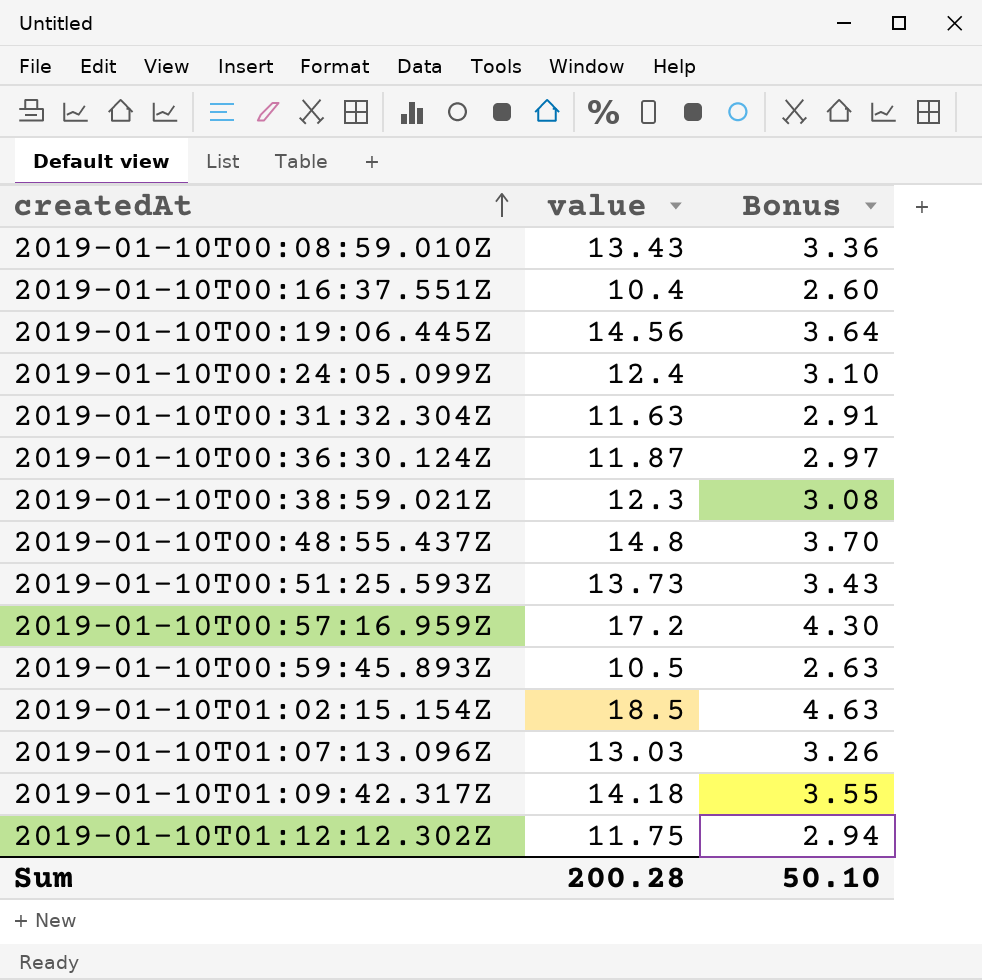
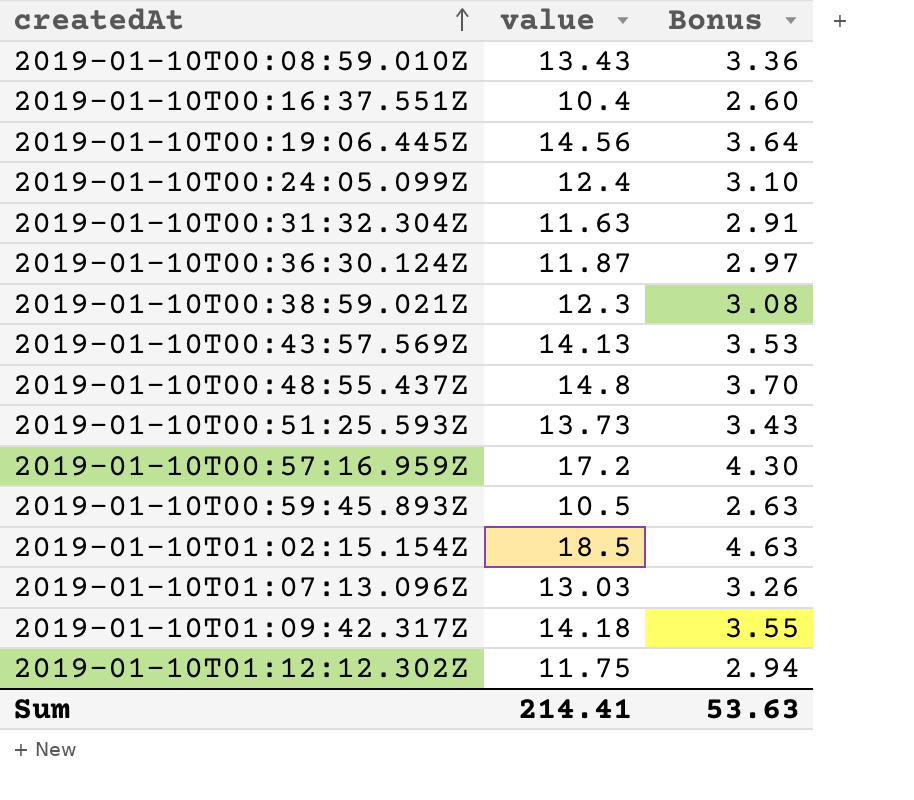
row 2019-01-10T00:43:57.569Z: none -> 14.13 | 3.53
Sum | value: 200.28 -> 214.41
Sum | Bonus: 50.10 -> 53.63

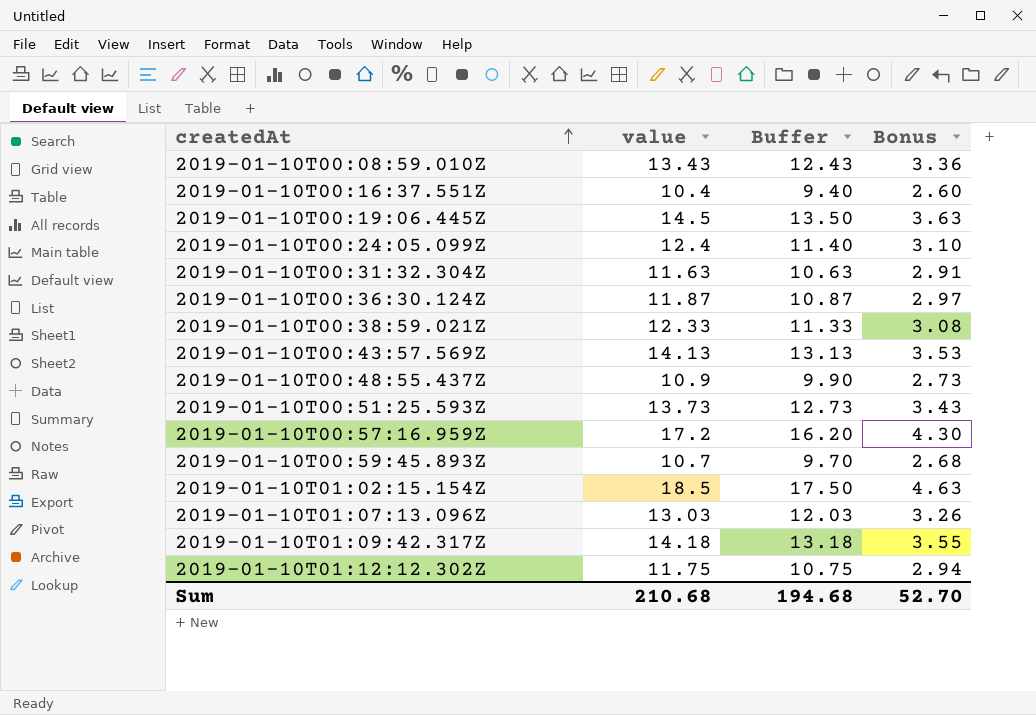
column Buffer | formula: none -> [value] - 1
2019-01-10T00:19:06.445Z | value: 14.56 -> 14.5
2019-01-10T00:19:06.445Z | Bonus: 3.64 -> 3.63
2019-01-10T00:38:59.021Z | value: 12.3 -> 12.33
2019-01-10T00:48:55.437Z | value: 14.8 -> 10.9
2019-01-10T00:48:55.437Z | Bonus: 3.70 -> 2.73
2019-01-10T00:59:45.893Z | value: 10.5 -> 10.7
2019-01-10T00:59:45.893Z | Bonus: 2.63 -> 2.68
Sum | value: 214.41 -> 210.68
Sum | Bonus: 53.63 -> 52.70

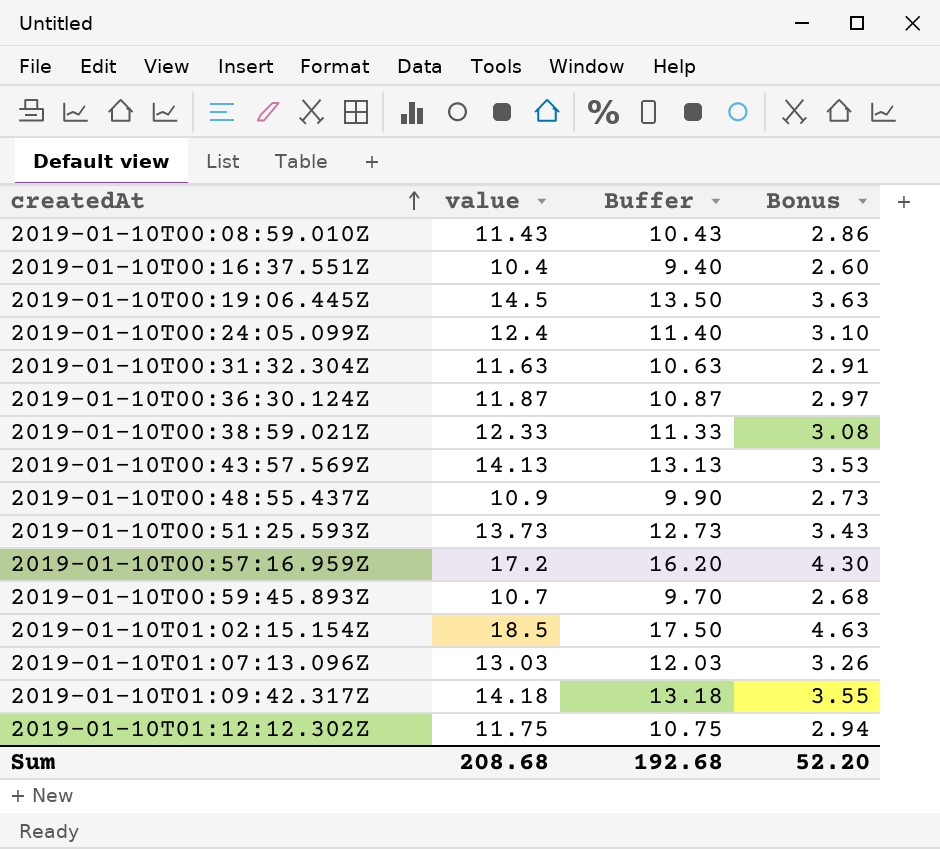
2019-01-10T00:08:59.010Z | value: 13.43 -> 11.43
2019-01-10T00:08:59.010Z | Buffer: 12.43 -> 10.43
2019-01-10T00:08:59.010Z | Bonus: 3.36 -> 2.86
Sum | value: 210.68 -> 208.68
Sum | Buffer: 194.68 -> 192.68
Sum | Bonus: 52.70 -> 52.20

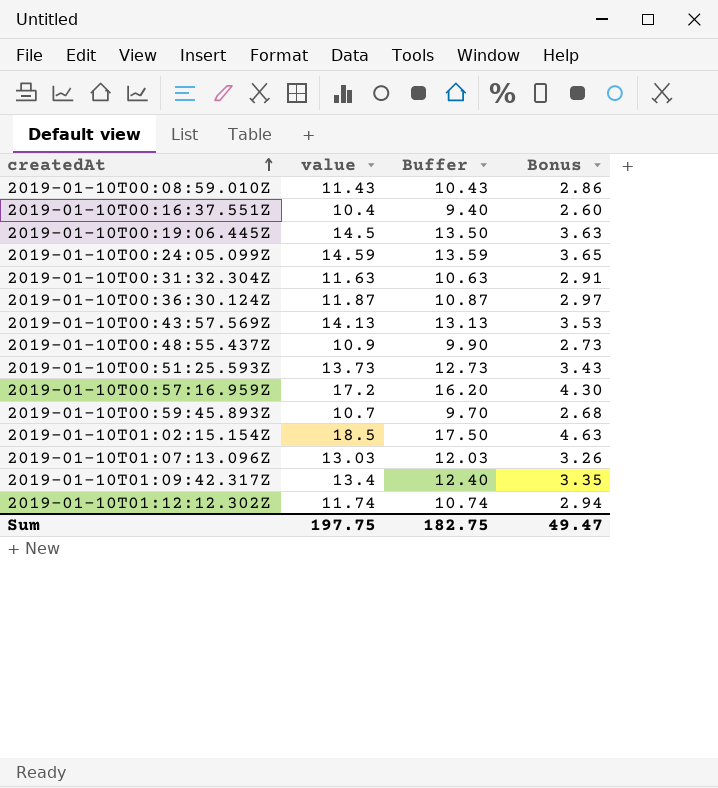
row 2019-01-10T00:38:59.021Z: 12.33 | 11.33 | 3.08 -> none
2019-01-10T00:24:05.099Z | value: 12.4 -> 14.59
2019-01-10T00:24:05.099Z | Buffer: 11.40 -> 13.59
2019-01-10T00:24:05.099Z | Bonus: 3.10 -> 3.65
2019-01-10T01:09:42.317Z | value: 14.18 -> 13.4
2019-01-10T01:09:42.317Z | Buffer: 13.18 -> 12.40
2019-01-10T01:09:42.317Z | Bonus: 3.55 -> 3.35
2019-01-10T01:12:12.302Z | value: 11.75 -> 11.74
2019-01-10T01:12:12.302Z | Buffer: 10.75 -> 10.74
Sum | value: 208.68 -> 197.75
Sum | Buffer: 192.68 -> 182.75
Sum | Bonus: 52.20 -> 49.47

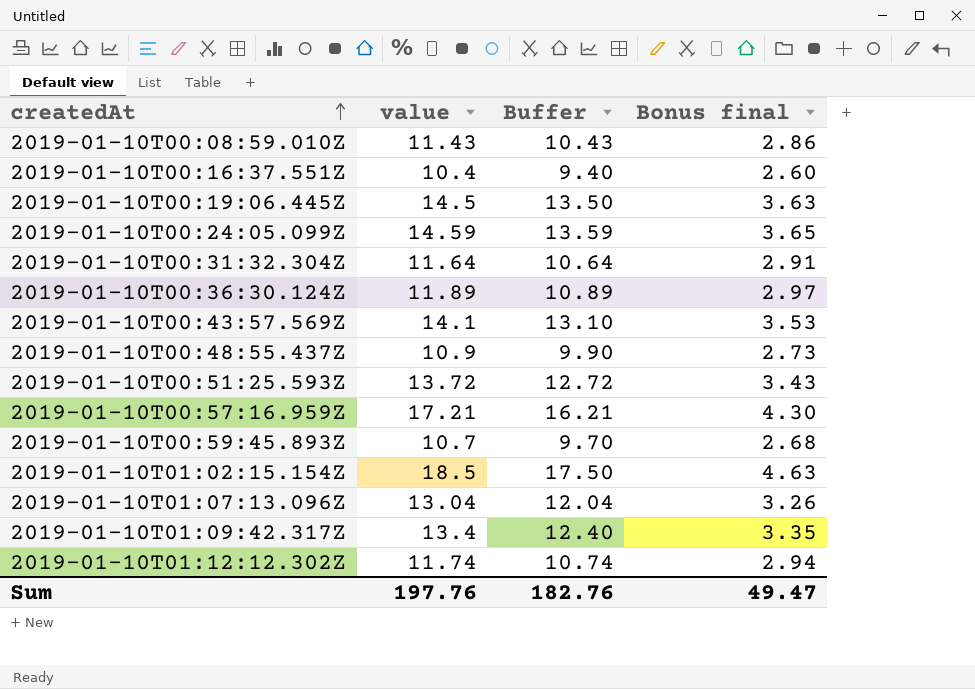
column name: Bonus -> Bonus final
2019-01-10T00:31:32.304Z | value: 11.63 -> 11.64
2019-01-10T00:31:32.304Z | Buffer: 10.63 -> 10.64
2019-01-10T00:36:30.124Z | value: 11.87 -> 11.89
2019-01-10T00:36:30.124Z | Buffer: 10.87 -> 10.89
2019-01-10T00:43:57.569Z | value: 14.13 -> 14.1
2019-01-10T00:43:57.569Z | Buffer: 13.13 -> 13.10
2019-01-10T00:51:25.593Z | value: 13.73 -> 13.72
2019-01-10T00:51:25.593Z | Buffer: 12.73 -> 12.72
2019-01-10T00:57:16.959Z | value: 17.2 -> 17.21
2019-01-10T00:57:16.959Z | Buffer: 16.20 -> 16.21
2019-01-10T01:07:13.096Z | value: 13.03 -> 13.04
2019-01-10T01:07:13.096Z | Buffer: 12.03 -> 12.04
Sum | value: 197.75 -> 197.76
Sum | Buffer: 182.75 -> 182.76

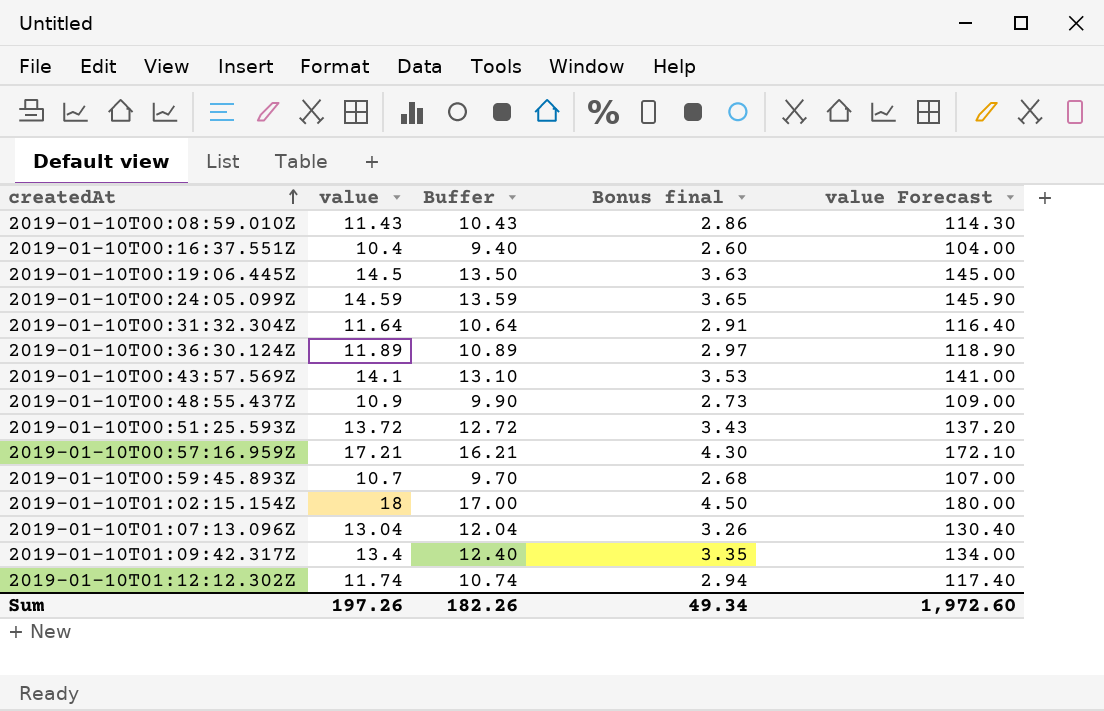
column value Forecast | formula: none -> [value] * 10
2019-01-10T01:02:15.154Z | value: 18.5 -> 18
2019-01-10T01:02:15.154Z | Buffer: 17.50 -> 17.00
2019-01-10T01:02:15.154Z | Bonus final: 4.63 -> 4.50
Sum | value: 197.76 -> 197.26
Sum | Buffer: 182.76 -> 182.26
Sum | Bonus final: 49.47 -> 49.34

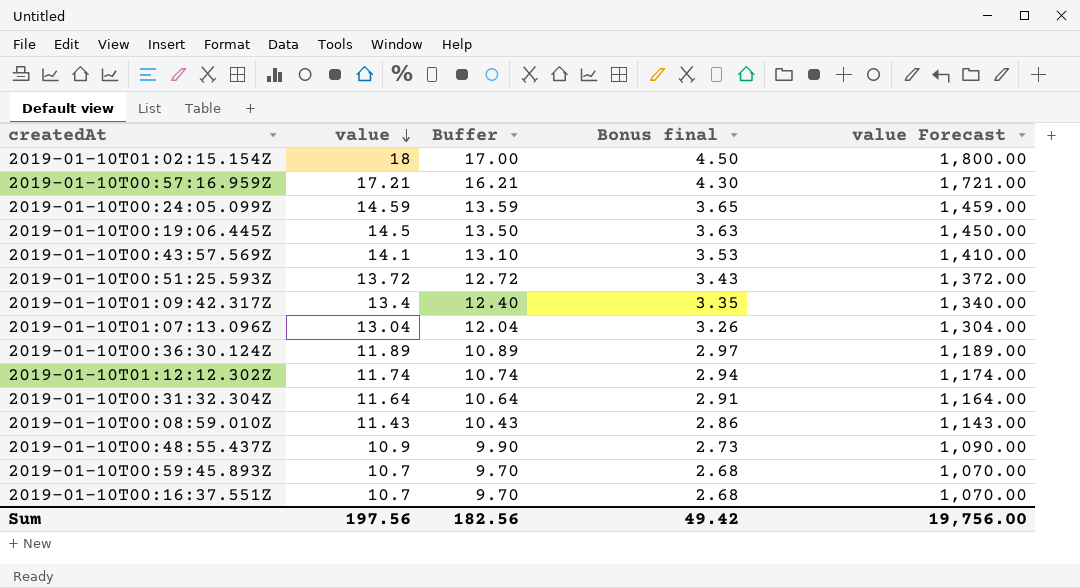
row order: createdAt ascending -> value descending
column value Forecast | formula: [value] * 10 -> [value] * 100
2019-01-10T00:16:37.551Z | value: 10.4 -> 10.7
2019-01-10T00:16:37.551Z | Buffer: 9.40 -> 9.70
2019-01-10T00:16:37.551Z | Bonus final: 2.60 -> 2.68
Sum | value: 197.26 -> 197.56
Sum | Buffer: 182.26 -> 182.56
Sum | Bonus final: 49.34 -> 49.42
Sum | value Forecast: 1,972.60 -> 19,756.00

